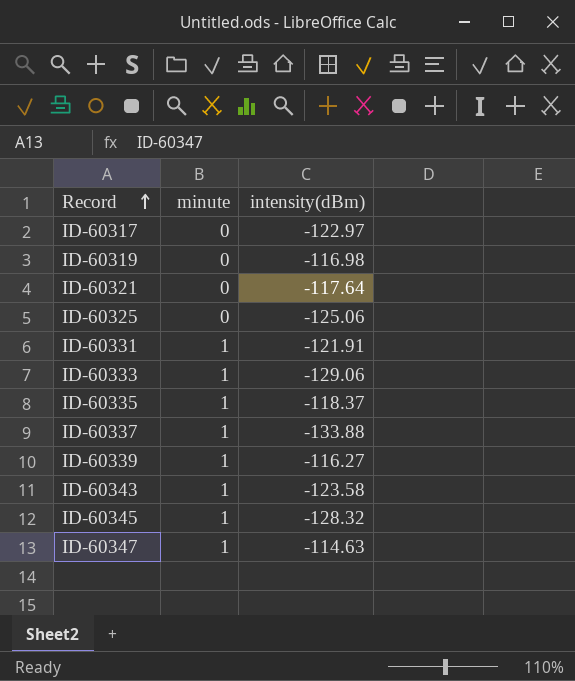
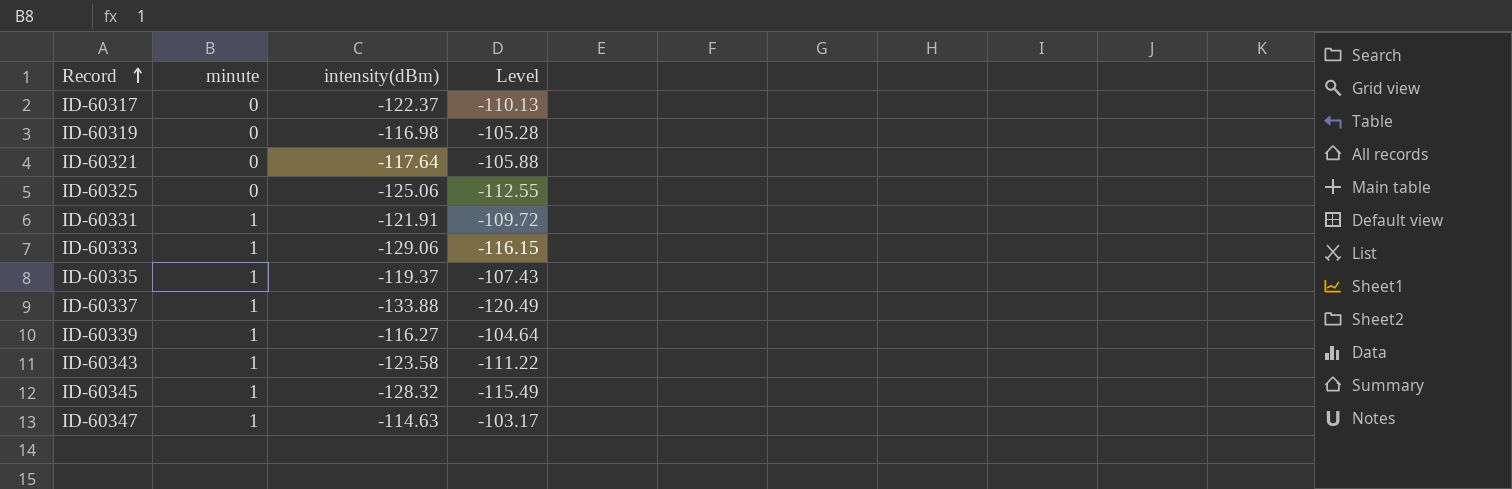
column Level | formula: none -> [intensity(dBm)] * 0.9
ID-60317 | intensity(dBm): -122.97 -> -122.37
ID-60335 | intensity(dBm): -118.37 -> -119.37

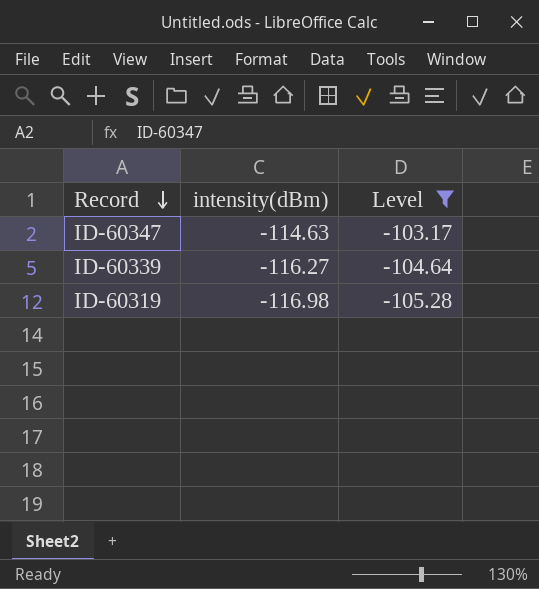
filter: none -> Level >= -105.28
row order: Record ascending -> Record descending
column minute | position: 2 -> none

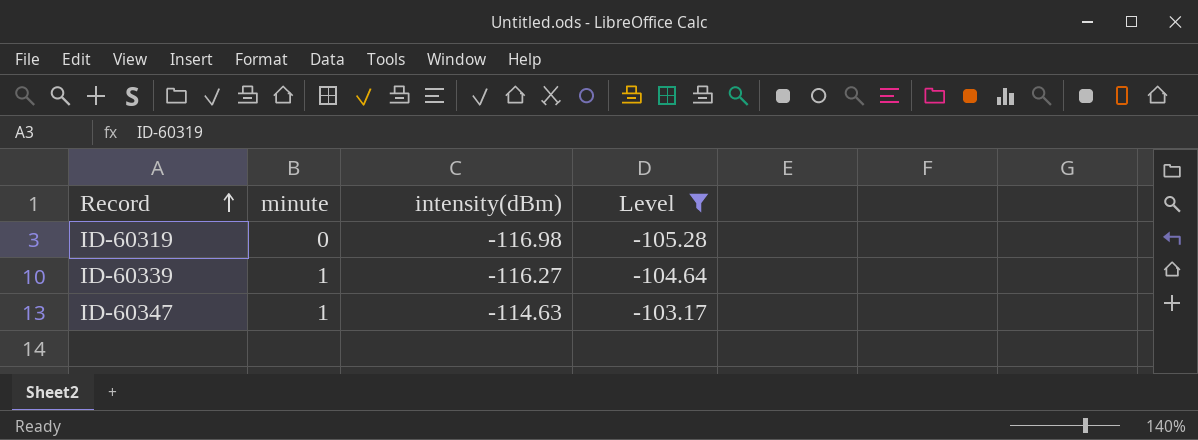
row order: Record descending -> Record ascending
column minute | position: none -> 2

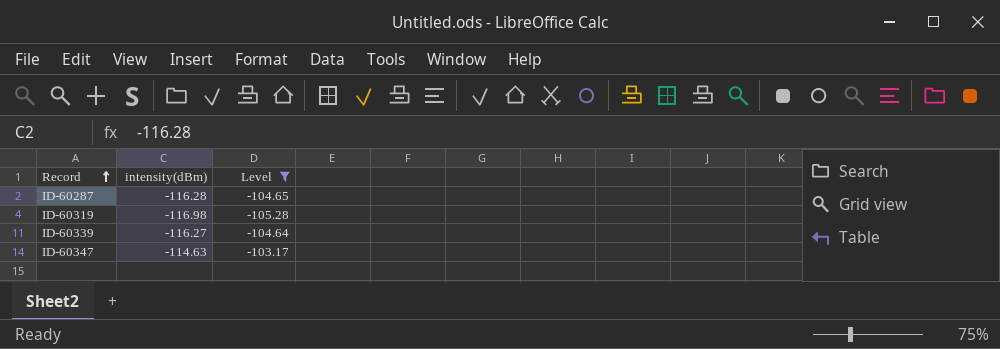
column minute | position: 2 -> none
row ID-60287: none -> -116.28 | -104.65

